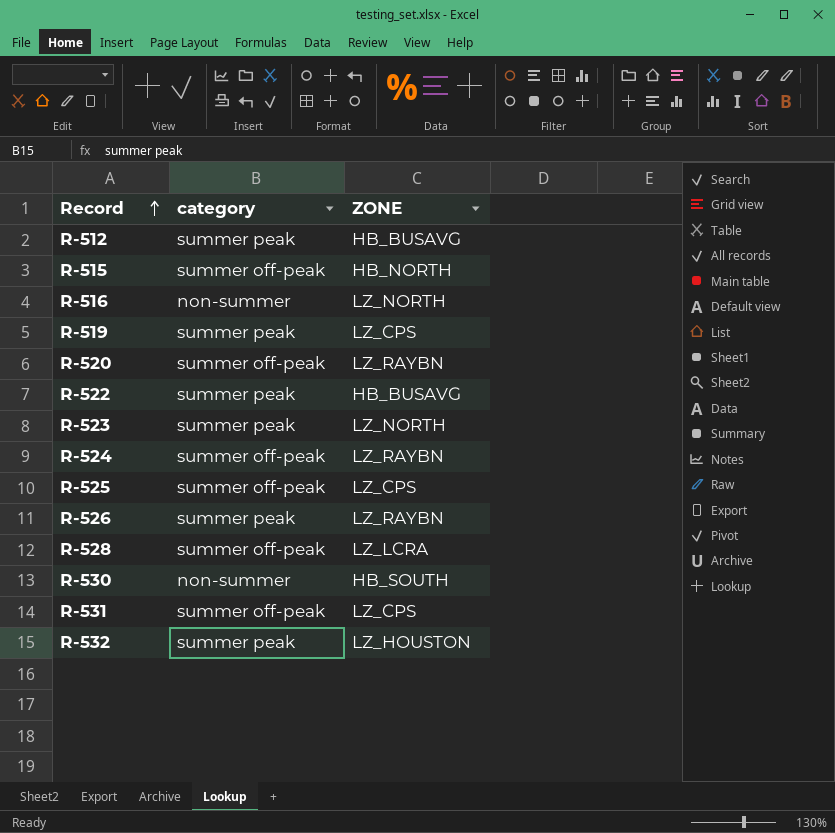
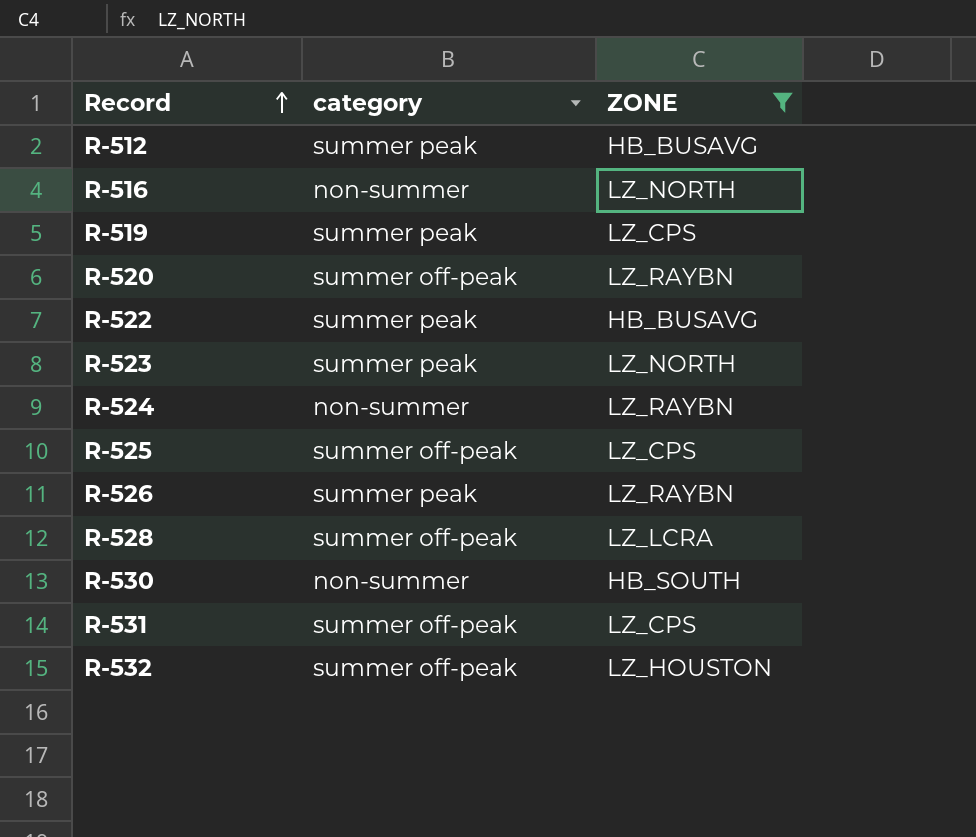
filter: none -> ZONE != HB_NORTH
R-524 | category: summer off-peak -> non-summer
R-532 | category: summer peak -> summer off-peak

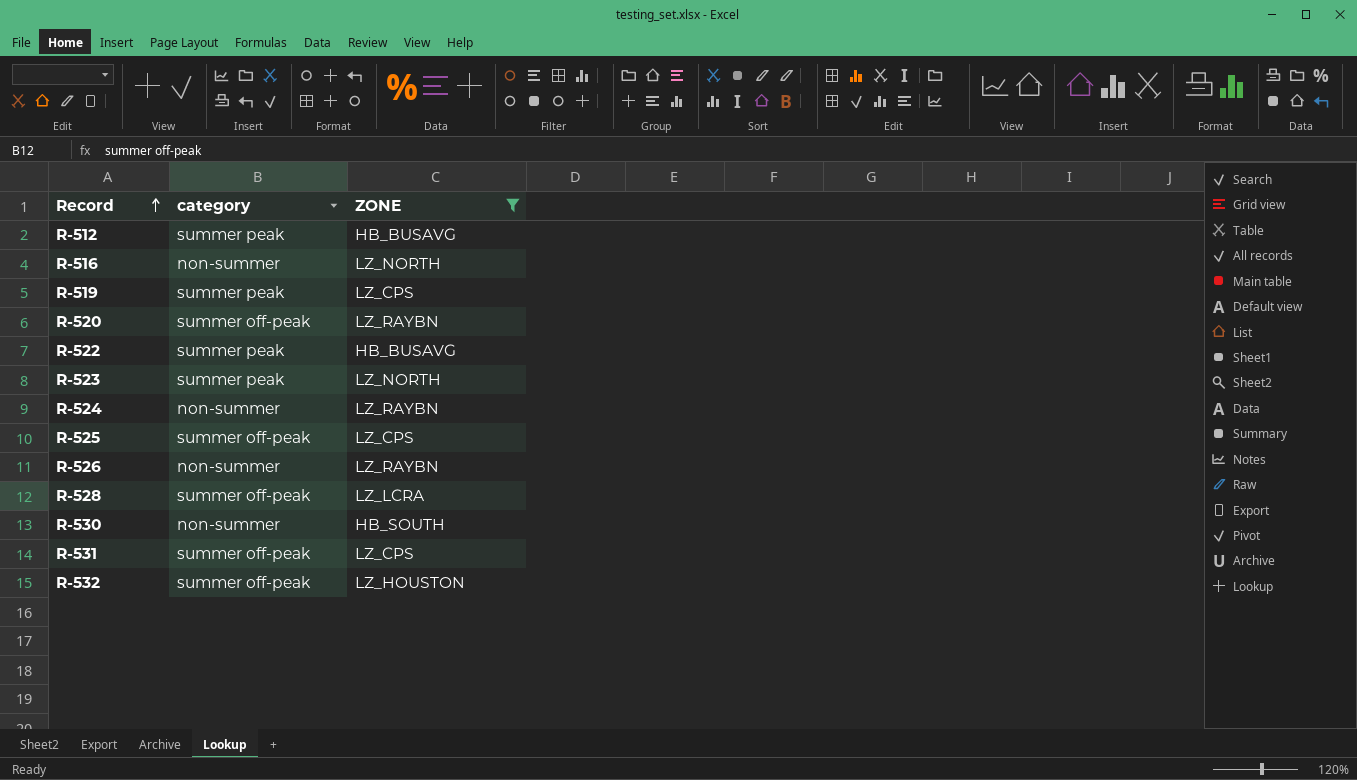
R-526 | category: summer peak -> non-summer

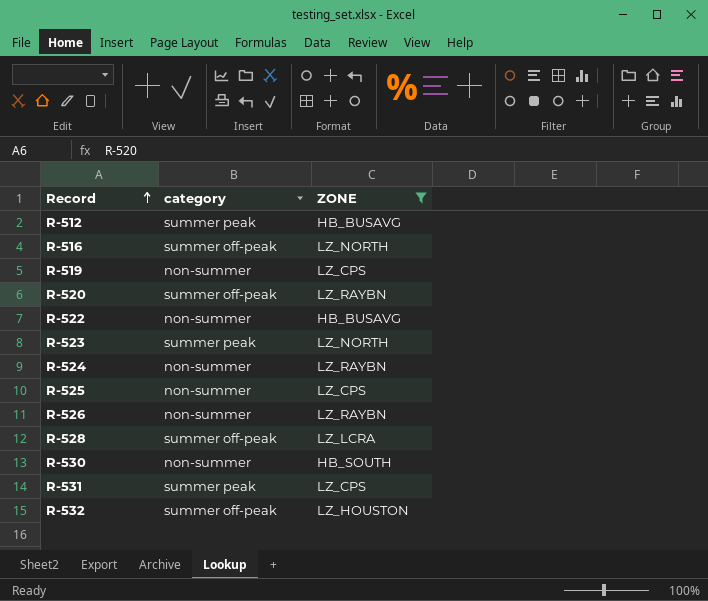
R-516 | category: non-summer -> summer off-peak
R-519 | category: summer peak -> non-summer
R-522 | category: summer peak -> non-summer
R-525 | category: summer off-peak -> non-summer
R-531 | category: summer off-peak -> summer peak

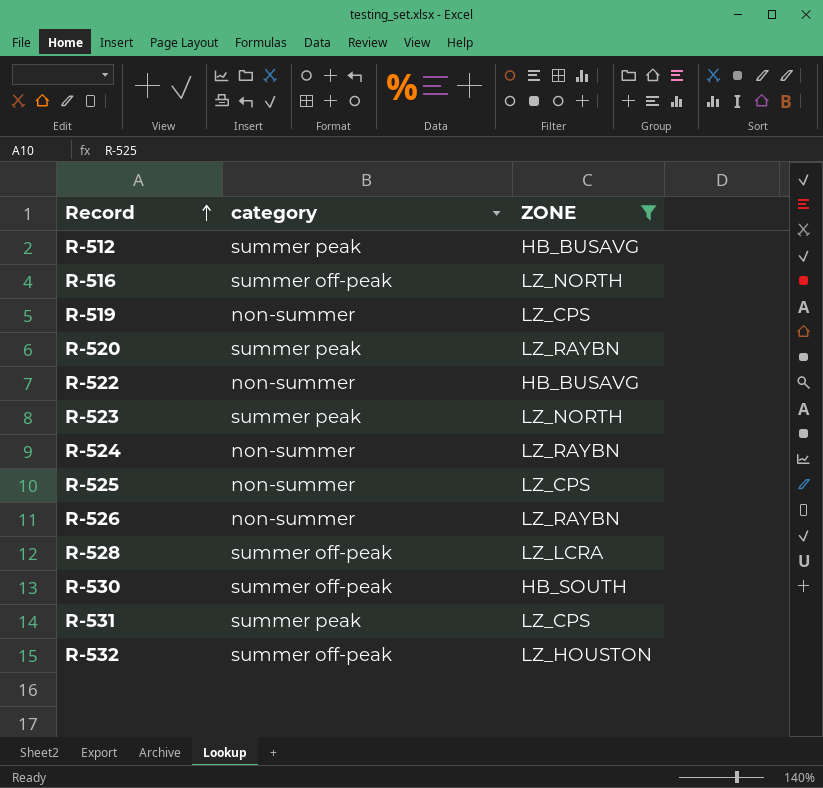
R-520 | category: summer off-peak -> summer peak
R-530 | category: non-summer -> summer off-peak

